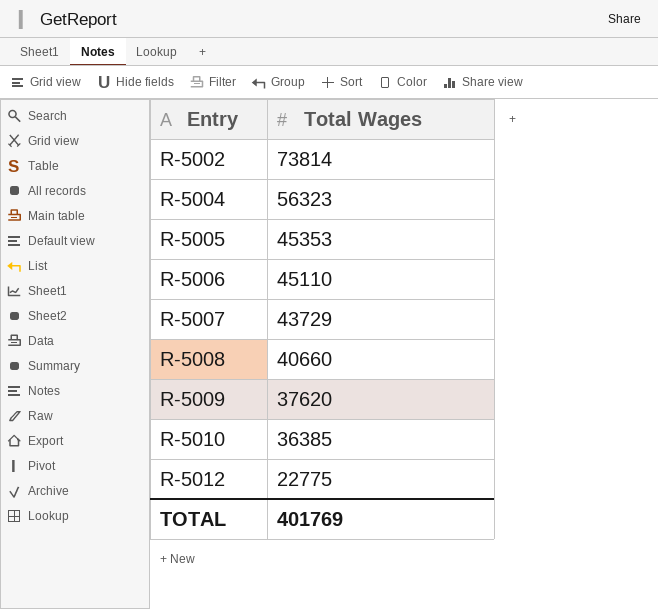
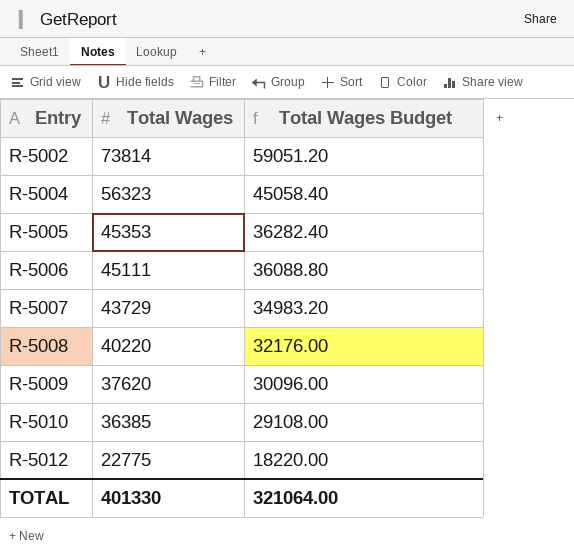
column Total Wages Budget | formula: none -> [Total Wages] * 0.8
R-5006 | Total Wages: 45110 -> 45111
R-5008 | Total Wages: 40660 -> 40220
TOTAL | Total Wages: 401769 -> 401330

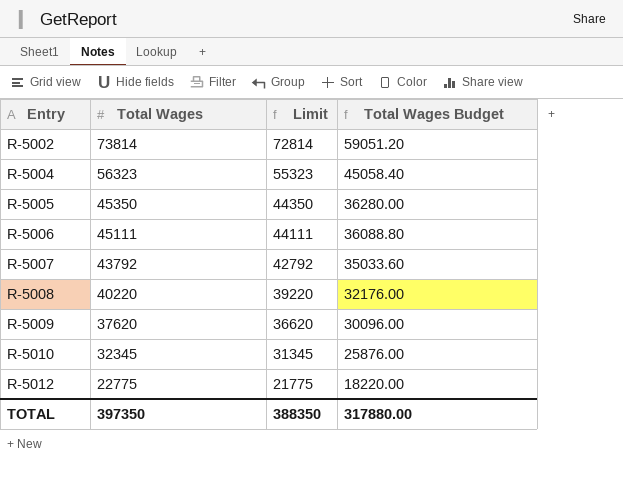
column Limit | formula: none -> [Total Wages] - 1000
R-5005 | Total Wages: 45353 -> 45350
R-5005 | Total Wages Budget: 36282.40 -> 36280.00
R-5007 | Total Wages: 43729 -> 43792
R-5007 | Total Wages Budget: 34983.20 -> 35033.60
R-5010 | Total Wages: 36385 -> 32345
R-5010 | Total Wages Budget: 29108.00 -> 25876.00
TOTAL | Total Wages: 401330 -> 397350
TOTAL | Total Wages Budget: 321064.00 -> 317880.00

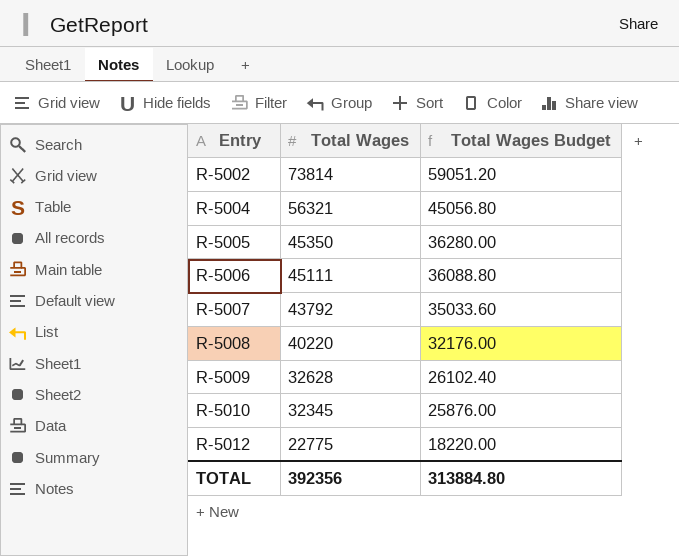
column Limit | formula: [Total Wages] - 1000 -> none
R-5004 | Total Wages: 56323 -> 56321
R-5004 | Total Wages Budget: 45058.40 -> 45056.80
R-5009 | Total Wages: 37620 -> 32628
R-5009 | Total Wages Budget: 30096.00 -> 26102.40
TOTAL | Total Wages: 397350 -> 392356
TOTAL | Total Wages Budget: 317880.00 -> 313884.80

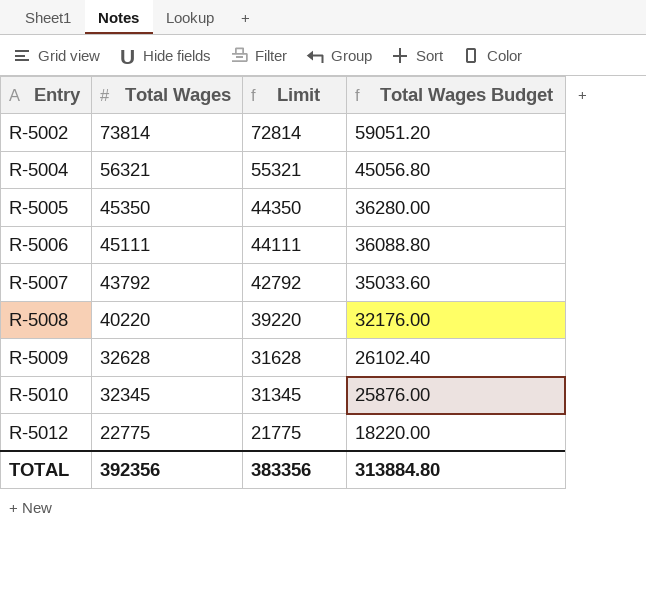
column Limit | formula: none -> [Total Wages] - 1000

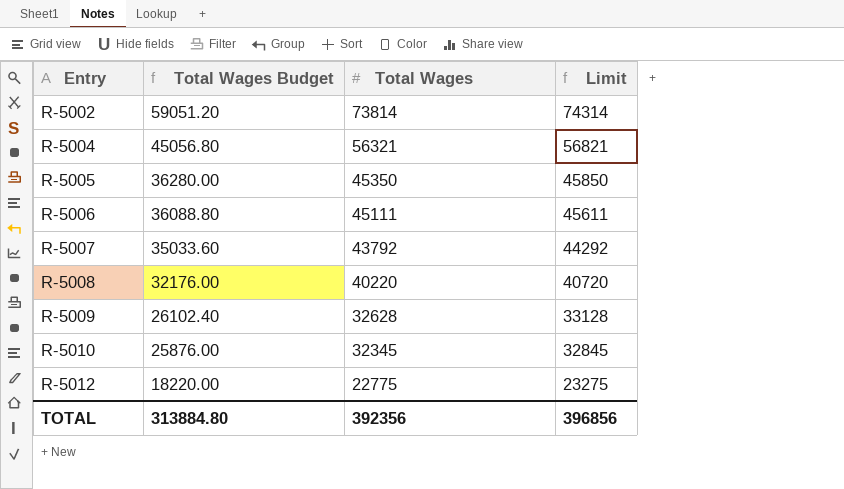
column Total Wages Budget | position: 4 -> 2
column Limit | formula: [Total Wages] - 1000 -> [Total Wages] + 500
TOTAL | Limit: 383356 -> 396856

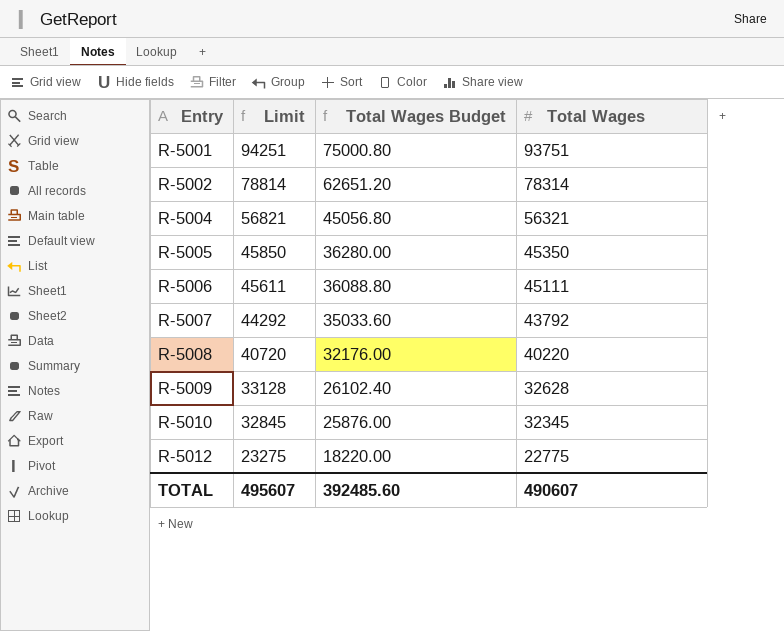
column Limit | position: 4 -> 2
row R-5001: none -> 94251 | 75000.80 | 93751
R-5002 | Limit: 74314 -> 78814
R-5002 | Total Wages Budget: 59051.20 -> 62651.20
R-5002 | Total Wages: 73814 -> 78314
TOTAL | Limit: 396856 -> 495607
TOTAL | Total Wages Budget: 313884.80 -> 392485.60
TOTAL | Total Wages: 392356 -> 490607

